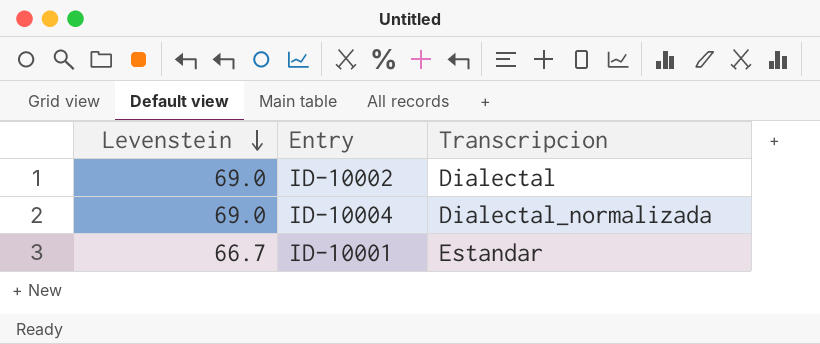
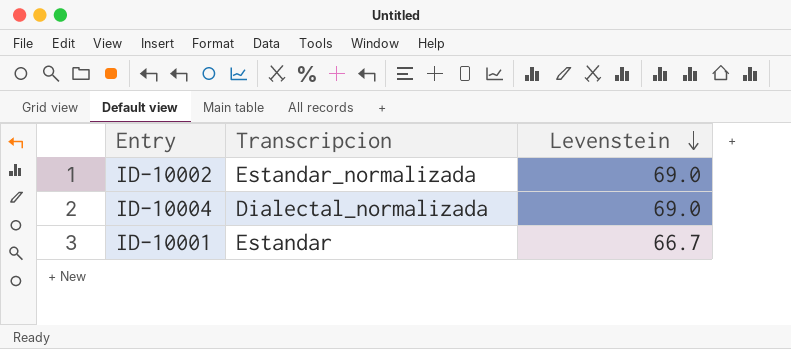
column Levenstein | position: 1 -> 3
ID-10002 | Transcripcion: Dialectal -> Estandar_normalizada

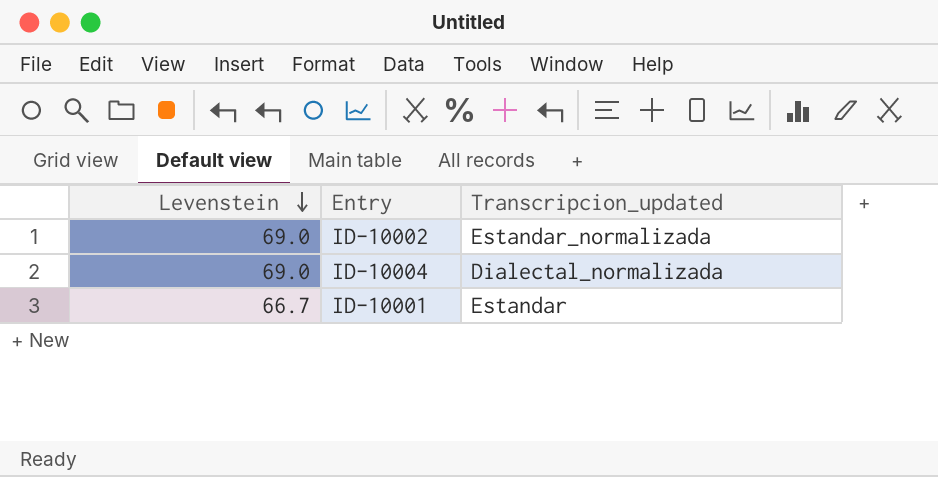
column Levenstein | position: 3 -> 1
column name: Transcripcion -> Transcripcion_updated

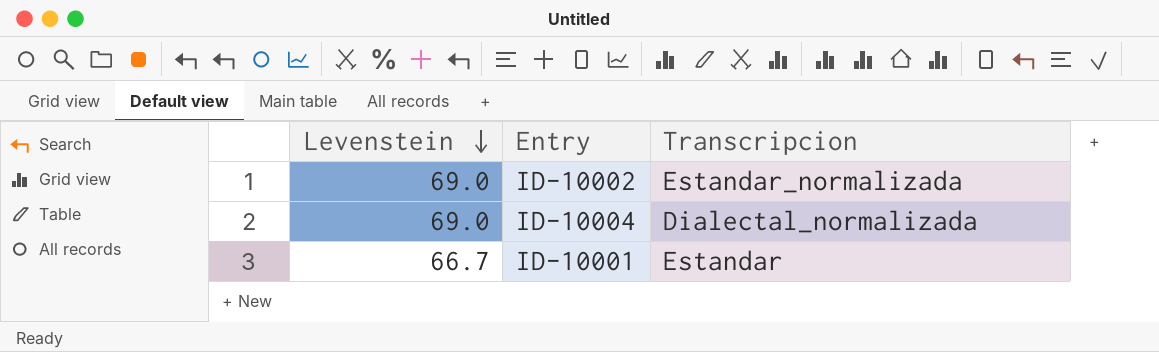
column name: Transcripcion_updated -> Transcripcion

